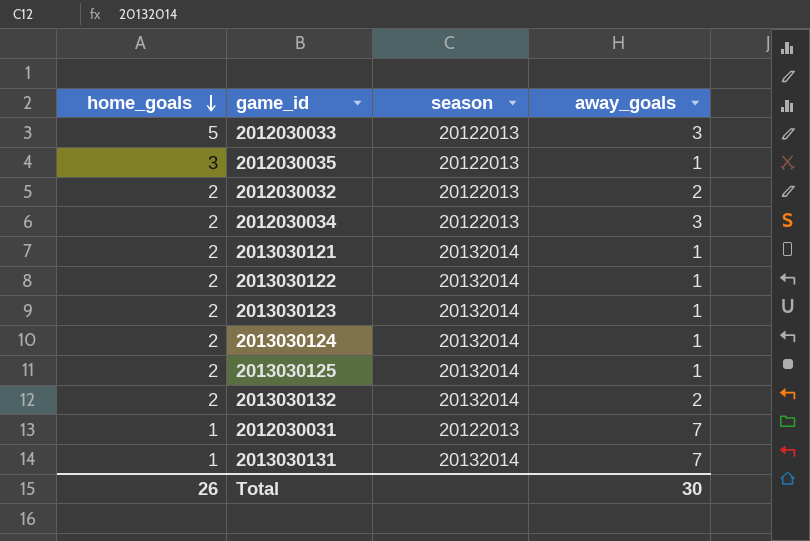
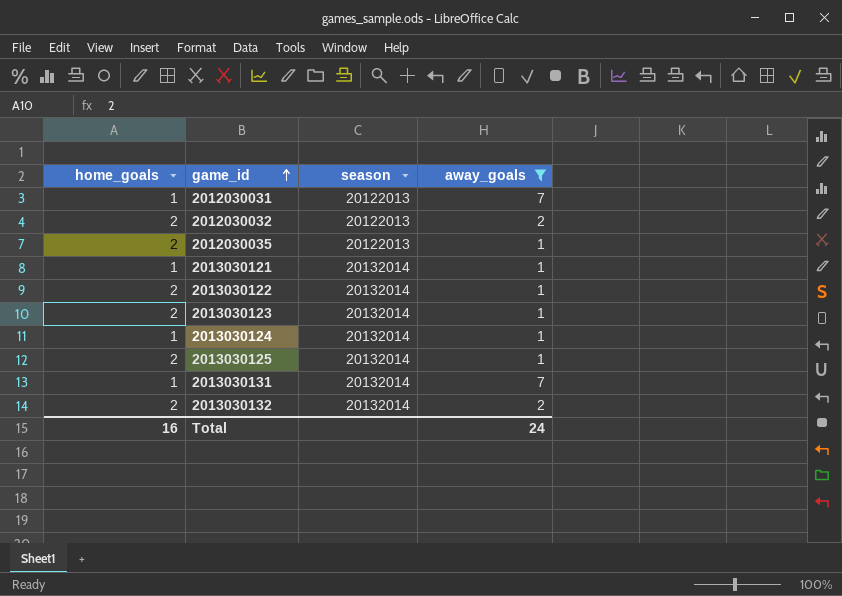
filter: none -> away_goals != 3
row order: home_goals descending -> game_id ascending
2012030035 | home_goals: 3 -> 2
2013030121 | home_goals: 2 -> 1
2013030124 | home_goals: 2 -> 1
Total | home_goals: 26 -> 16
Total | away_goals: 30 -> 24

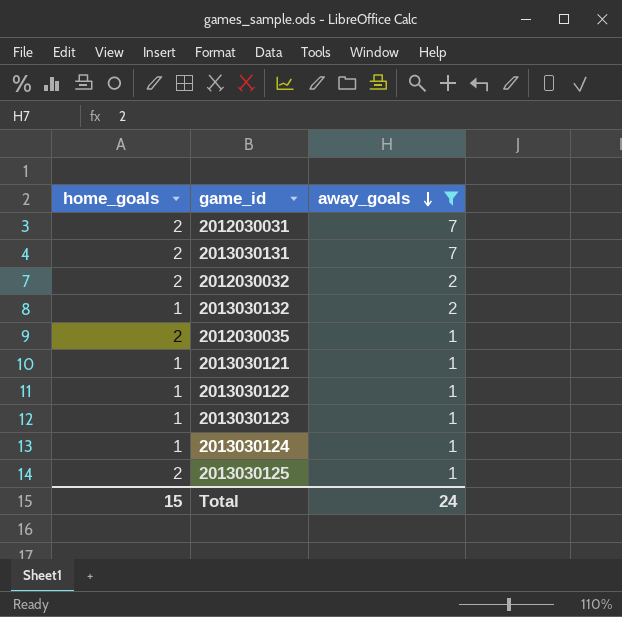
row order: game_id ascending -> away_goals descending
column season | position: 3 -> none
2012030031 | home_goals: 1 -> 2
2013030131 | home_goals: 1 -> 2
2013030132 | home_goals: 2 -> 1
2013030122 | home_goals: 2 -> 1
2013030123 | home_goals: 2 -> 1
Total | home_goals: 16 -> 15

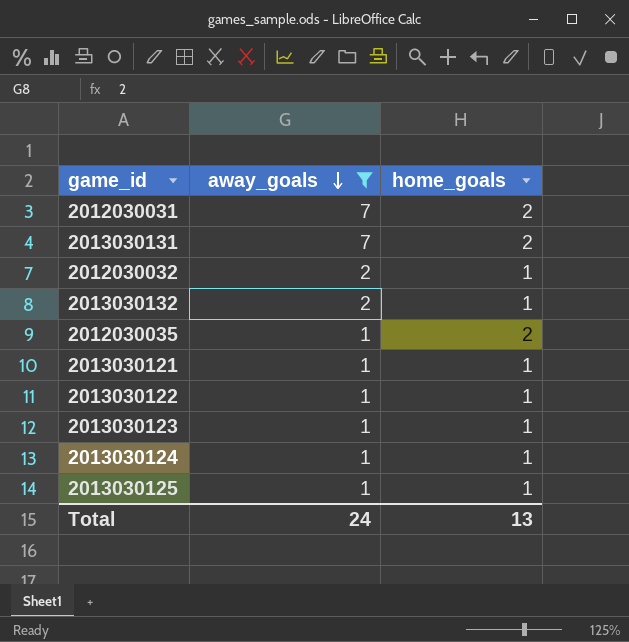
column home_goals | position: 1 -> 3
2012030032 | home_goals: 2 -> 1
2013030125 | home_goals: 2 -> 1
Total | home_goals: 15 -> 13

